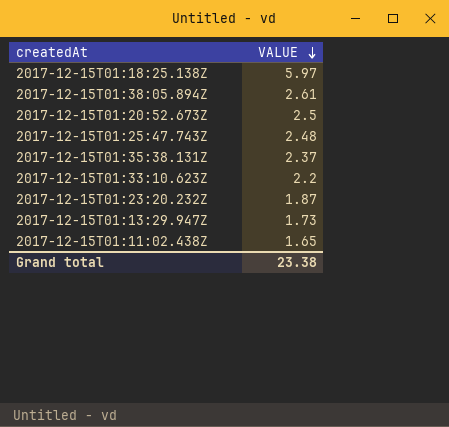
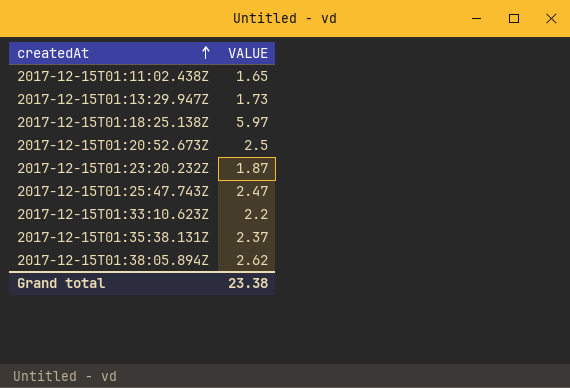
row order: VALUE descending -> createdAt ascending
2017-12-15T01:25:47.743Z | VALUE: 2.48 -> 2.47
2017-12-15T01:38:05.894Z | VALUE: 2.61 -> 2.62

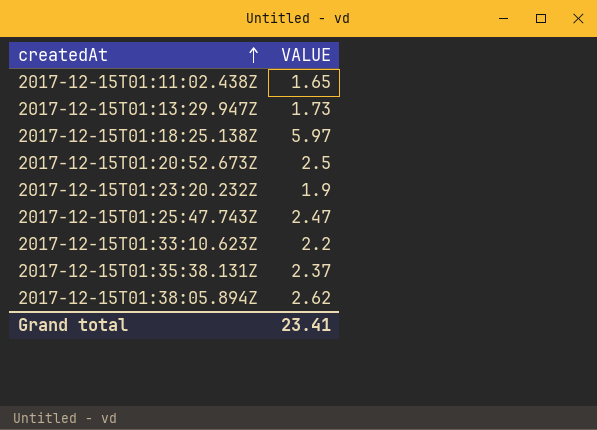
2017-12-15T01:23:20.232Z | VALUE: 1.87 -> 1.9
Grand total | VALUE: 23.38 -> 23.41

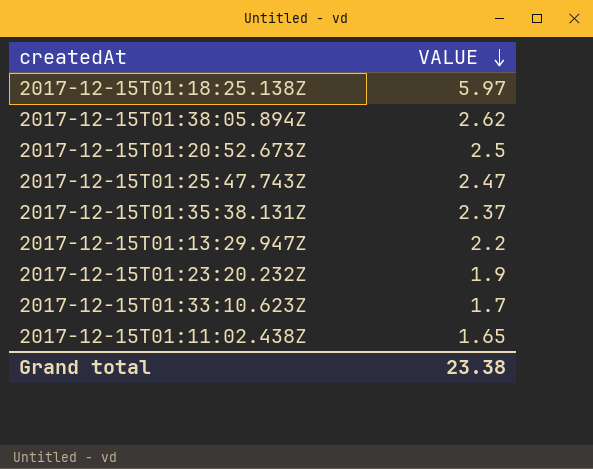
row order: createdAt ascending -> VALUE descending
2017-12-15T01:13:29.947Z | VALUE: 1.73 -> 2.2
2017-12-15T01:33:10.623Z | VALUE: 2.2 -> 1.7
Grand total | VALUE: 23.41 -> 23.38

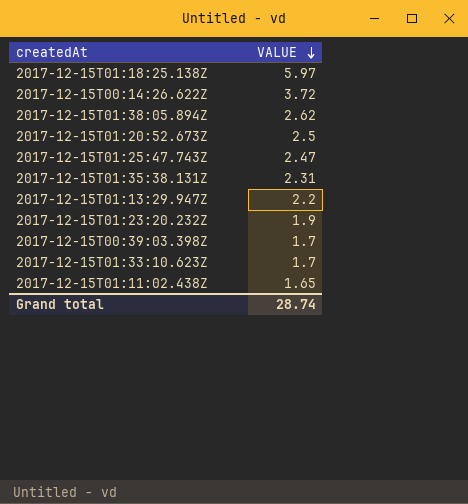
row 2017-12-15T00:14:26.622Z: none -> 3.72
2017-12-15T01:35:38.131Z | VALUE: 2.37 -> 2.31
row 2017-12-15T00:39:03.398Z: none -> 1.7
Grand total | VALUE: 23.38 -> 28.74

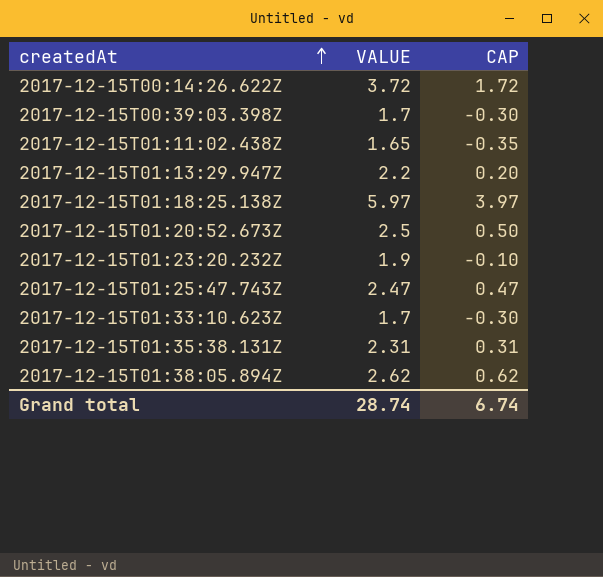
row order: VALUE descending -> createdAt ascending
column CAP | formula: none -> [VALUE] - 2

